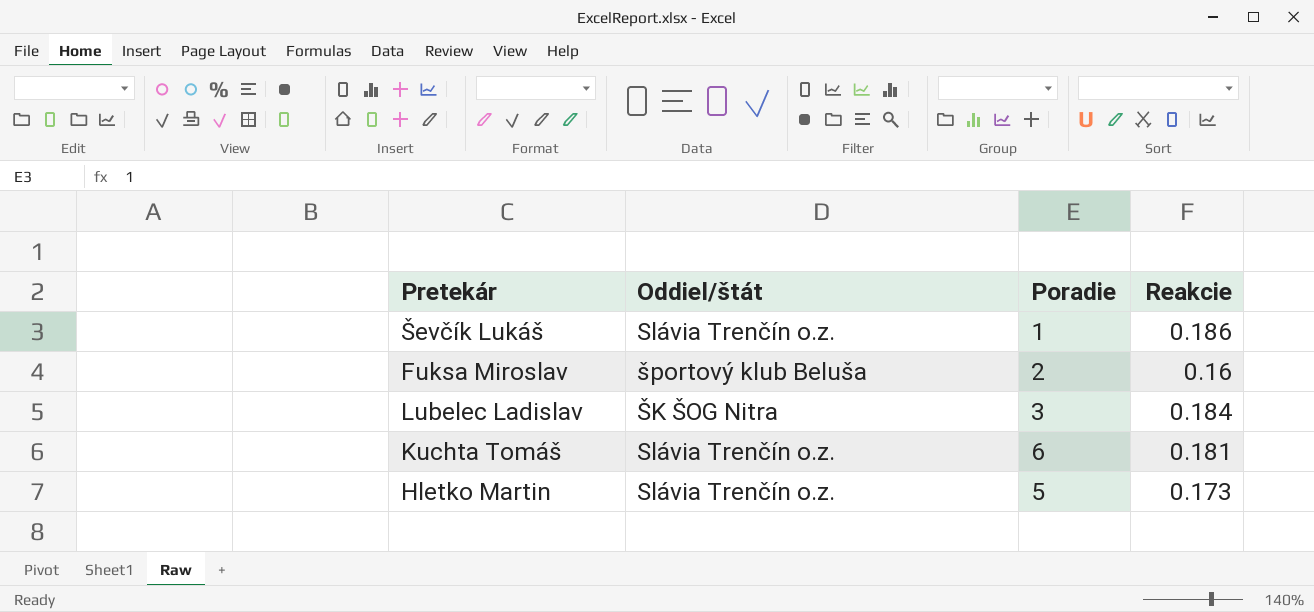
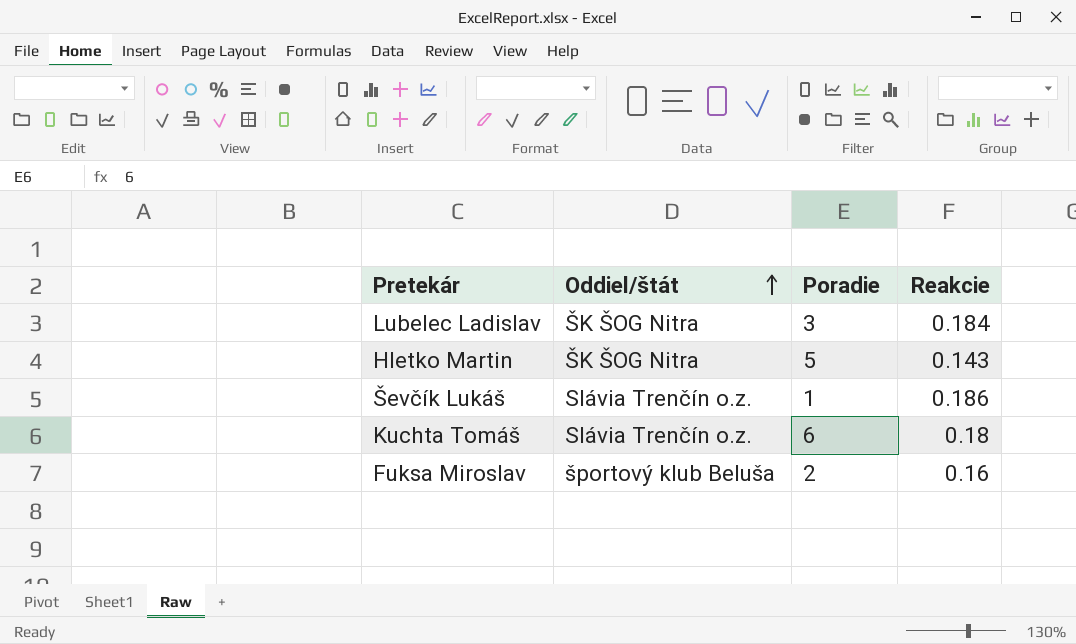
row order: none -> Oddiel/štát ascending
Hletko Martin | Oddiel/štát: Slávia Trenčín o.z. -> ŠK ŠOG Nitra
Hletko Martin | Reakcie: 0.173 -> 0.143
Kuchta Tomáš | Reakcie: 0.181 -> 0.18

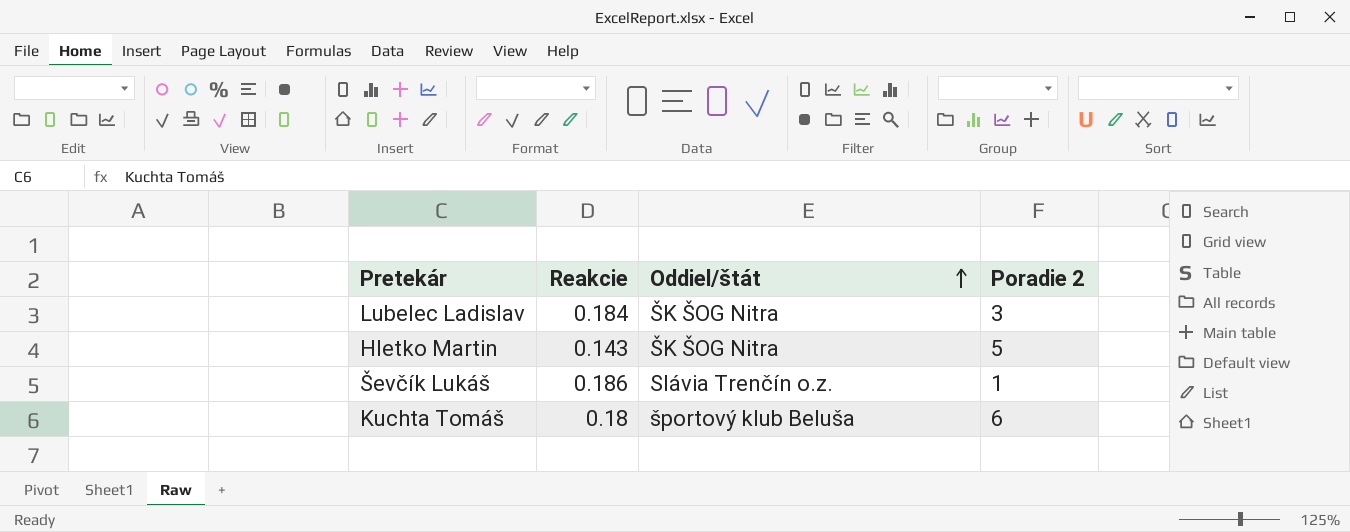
column Reakcie | position: 4 -> 2
column name: Poradie -> Poradie 2
row Fuksa Miroslav: športový klub Beluša | 2 | 0.16 -> none
Kuchta Tomáš | Oddiel/štát: Slávia Trenčín o.z. -> športový klub Beluša

